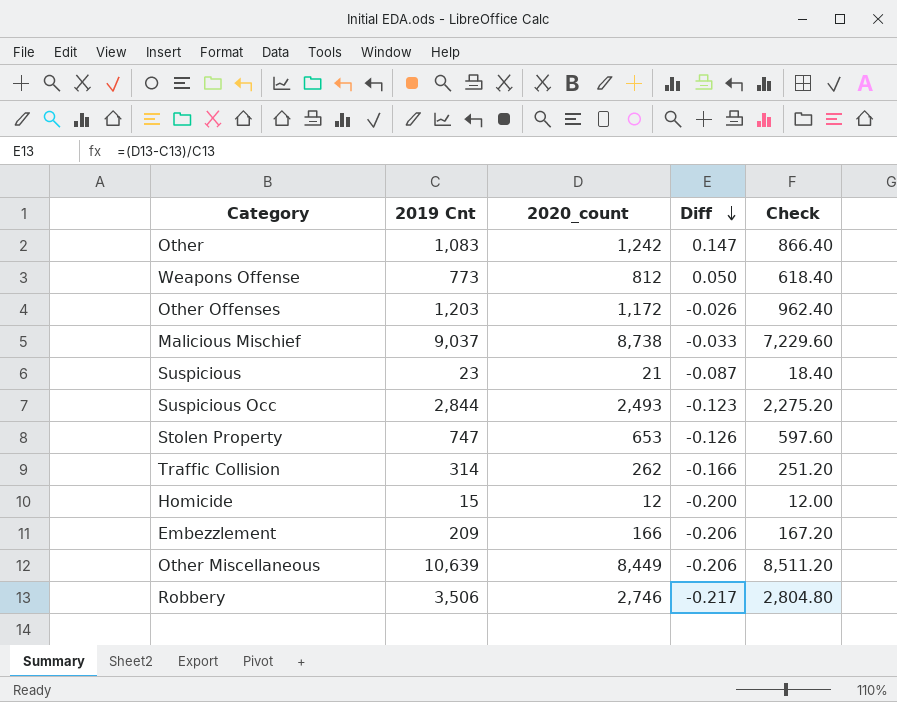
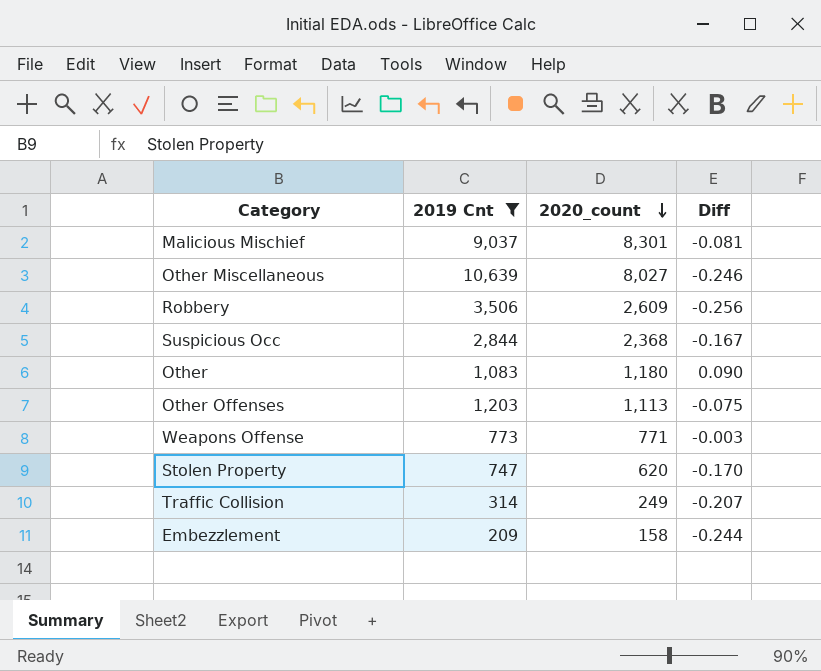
filter: none -> 2019 Cnt >= 209
row order: Diff descending -> 2020_count descending
column Check | formula: [2019 Cnt] * 0.8 -> none
Malicious Mischief | 2020_count: 8,738 -> 8,301
Malicious Mischief | Diff: -0.033 -> -0.081
Other Miscellaneous | 2020_count: 8,449 -> 8,027
Other Miscellaneous | Diff: -0.206 -> -0.246
Robbery | 2020_count: 2,746 -> 2,609
Robbery | Diff: -0.217 -> -0.256
Suspicious Occ | 2020_count: 2,493 -> 2,368
Suspicious Occ | Diff: -0.123 -> -0.167
Other | 2020_count: 1,242 -> 1,180
Other | Diff: 0.147 -> 0.090
Other Offenses | 2020_count: 1,172 -> 1,113
Other Offenses | Diff: -0.026 -> -0.075
Weapons Offense | 2020_count: 812 -> 771
Weapons Offense | Diff: 0.050 -> -0.003
Stolen Property | 2020_count: 653 -> 620
Stolen Property | Diff: -0.126 -> -0.170
Traffic Collision | 2020_count: 262 -> 249
Traffic Collision | Diff: -0.166 -> -0.207
Embezzlement | 2020_count: 166 -> 158
Embezzlement | Diff: -0.206 -> -0.244

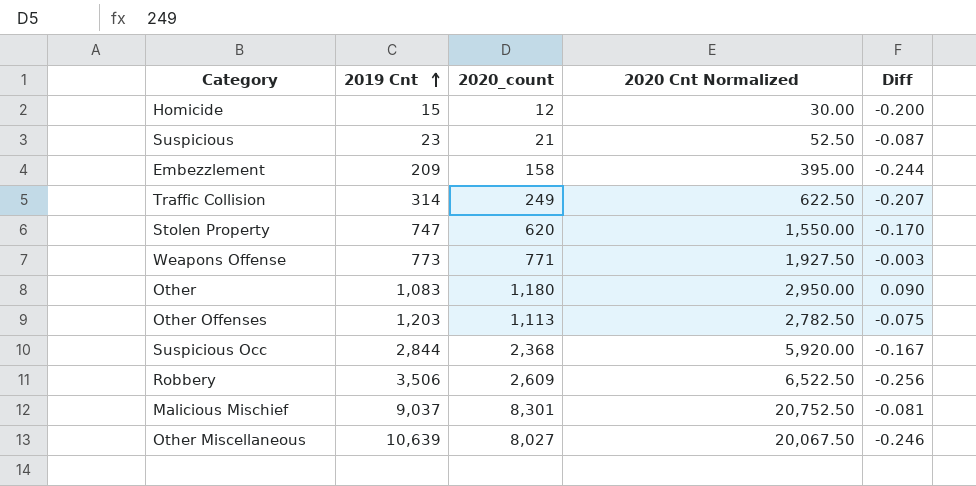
filter: 2019 Cnt >= 209 -> none
row order: 2020_count descending -> 2019 Cnt ascending
column 2020 Cnt Normalized | formula: none -> [2020_count] * 2.5

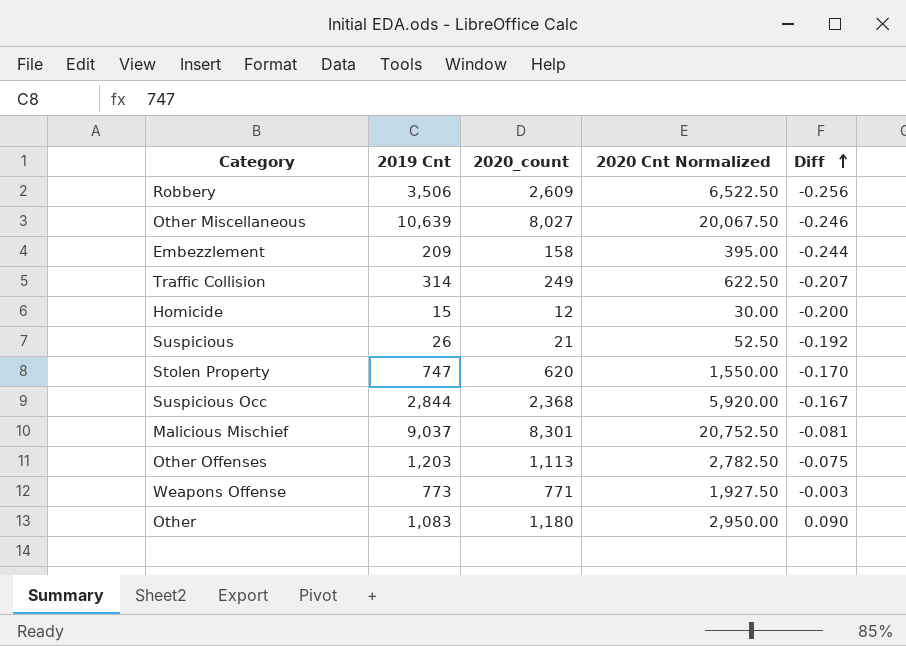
row order: 2019 Cnt ascending -> Diff ascending
Suspicious | 2019 Cnt: 23 -> 26
Suspicious | Diff: -0.087 -> -0.192

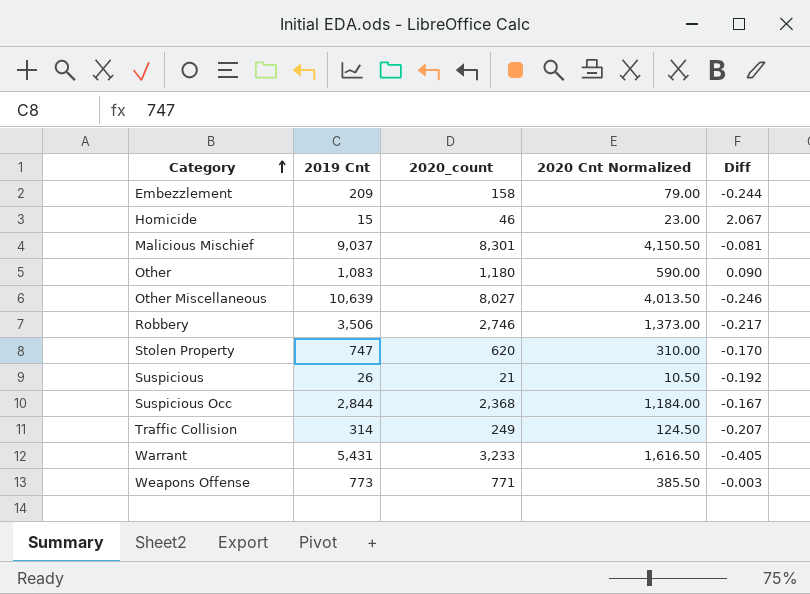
row order: Diff ascending -> Category ascending
column 2020 Cnt Normalized | formula: [2020_count] * 2.5 -> [2020_count] * 0.5
row Other Offenses: 1,203 | 1,113 | 2,782.50 | -0.075 -> none
Homicide | 2020_count: 12 -> 46
Homicide | Diff: -0.200 -> 2.067
Robbery | 2020_count: 2,609 -> 2,746
Robbery | Diff: -0.256 -> -0.217
row Warrant: none -> 5,431 | 3,233 | 1,616.50 | -0.405

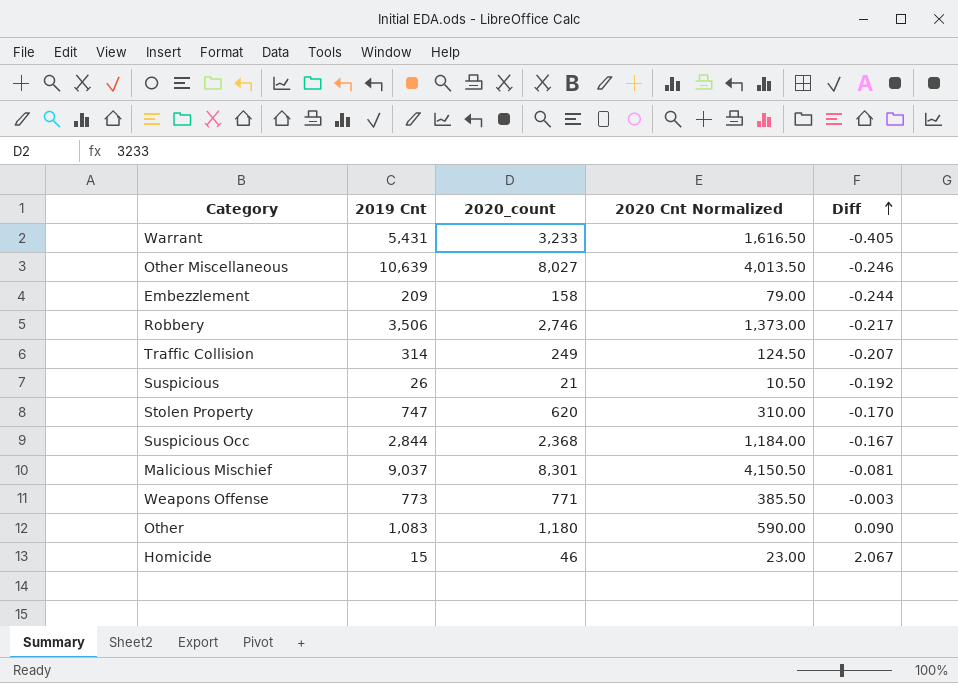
row order: Category ascending -> Diff ascending

